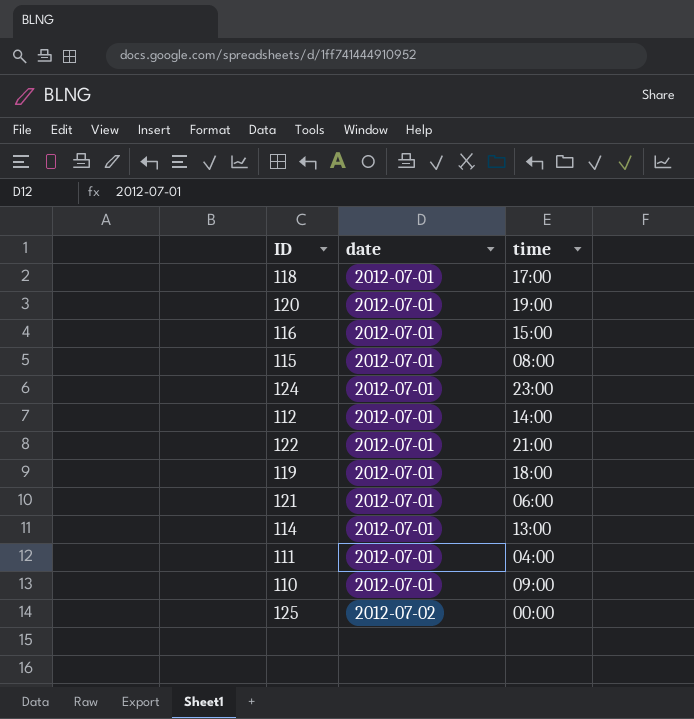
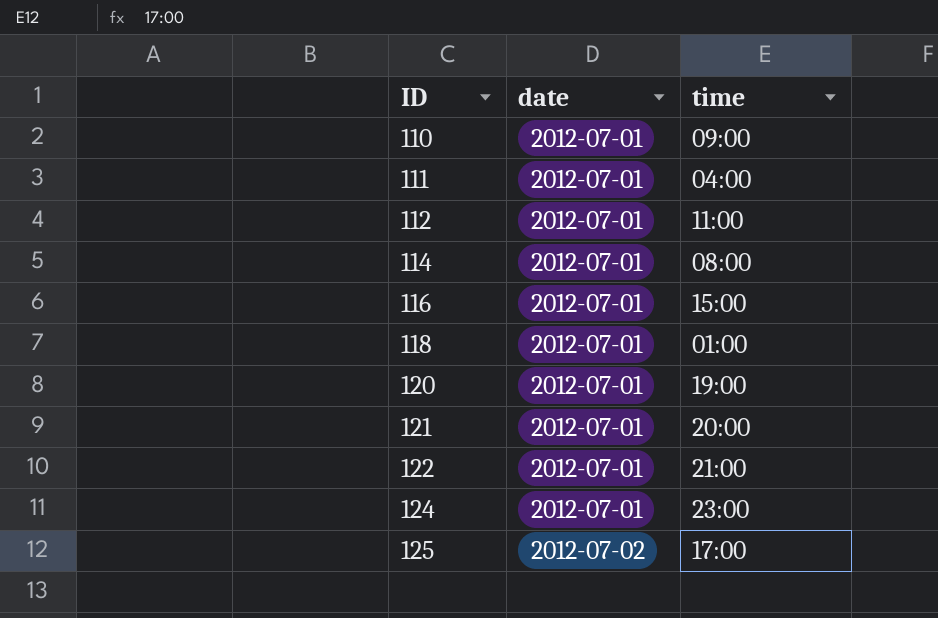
row order: date ascending -> ID ascending
row 115: 2012-07-01 | 08:00 -> none
row 119: 2012-07-01 | 18:00 -> none
112 | time: 14:00 -> 11:00
114 | time: 13:00 -> 08:00
118 | time: 17:00 -> 01:00
121 | time: 06:00 -> 20:00
125 | time: 00:00 -> 17:00

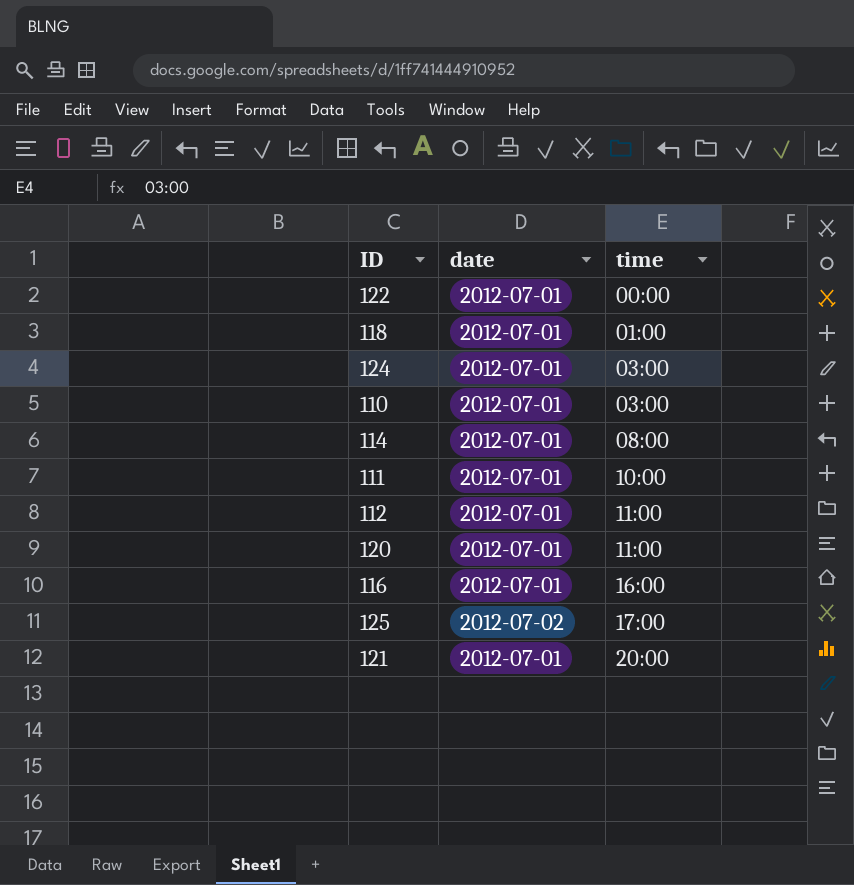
row order: ID ascending -> time ascending
122 | time: 21:00 -> 00:00
124 | time: 23:00 -> 03:00
110 | time: 09:00 -> 03:00
111 | time: 04:00 -> 10:00
120 | time: 19:00 -> 11:00
116 | time: 15:00 -> 16:00

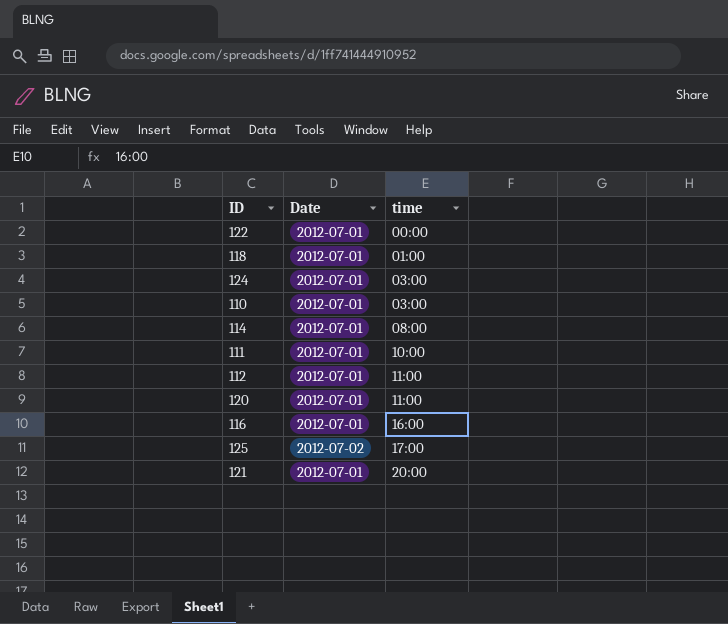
column name: date -> Date

